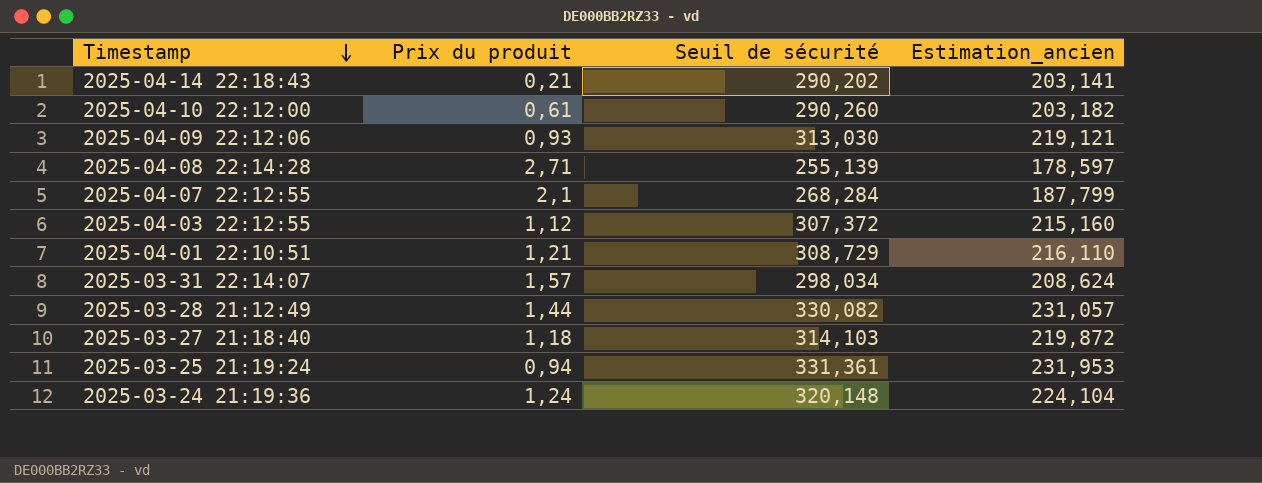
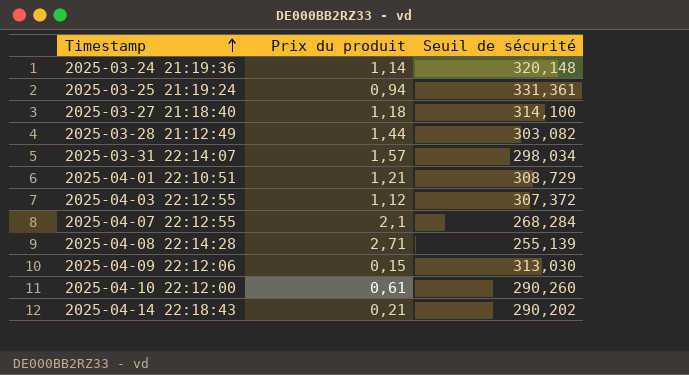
row order: Timestamp descending -> Timestamp ascending
column Estimation_ancien | formula: [Seuil de sécurité] * 0,7 -> none
2025-03-24 21:19:36 | Prix du produit: 1,24 -> 1,14
2025-03-27 21:18:40 | Seuil de sécurité: 314,103 -> 314,100
2025-03-28 21:12:49 | Seuil de sécurité: 330,082 -> 303,082
2025-04-09 22:12:06 | Prix du produit: 0,93 -> 0,15

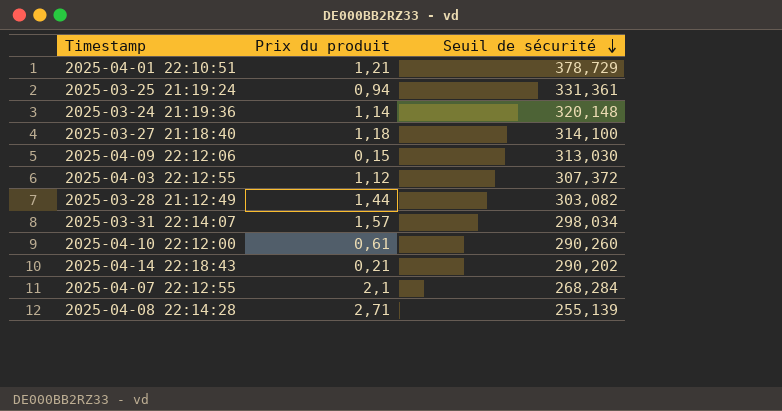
row order: Timestamp ascending -> Seuil de sécurité descending
2025-04-01 22:10:51 | Seuil de sécurité: 308,729 -> 378,729

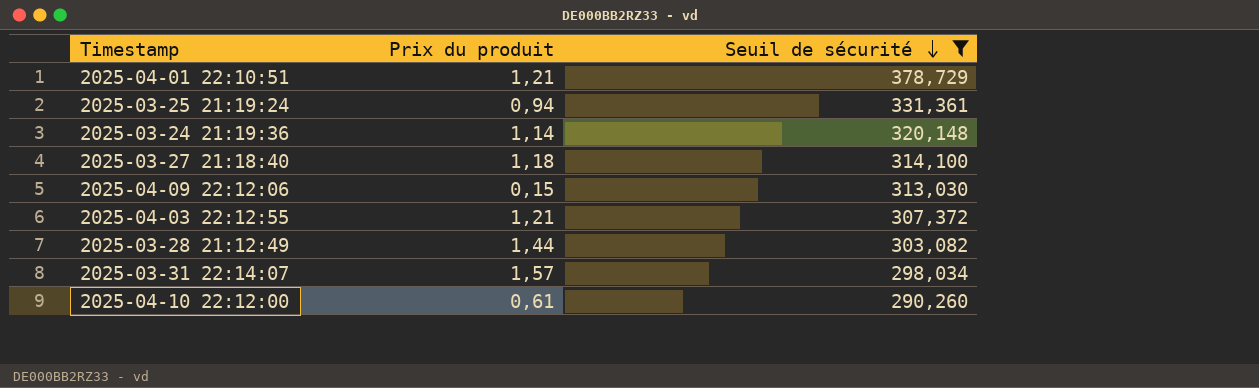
filter: none -> Seuil de sécurité >= 290,260
2025-04-03 22:12:55 | Prix du produit: 1,12 -> 1,21

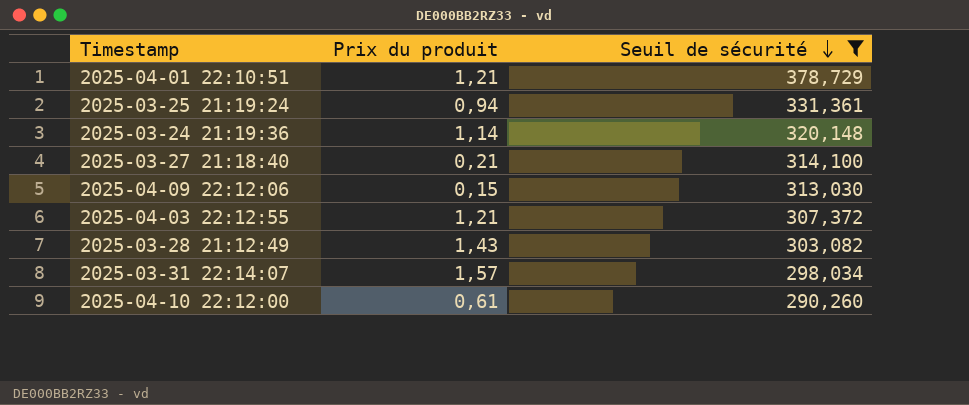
2025-03-27 21:18:40 | Prix du produit: 1,18 -> 0,21
2025-03-28 21:12:49 | Prix du produit: 1,44 -> 1,43

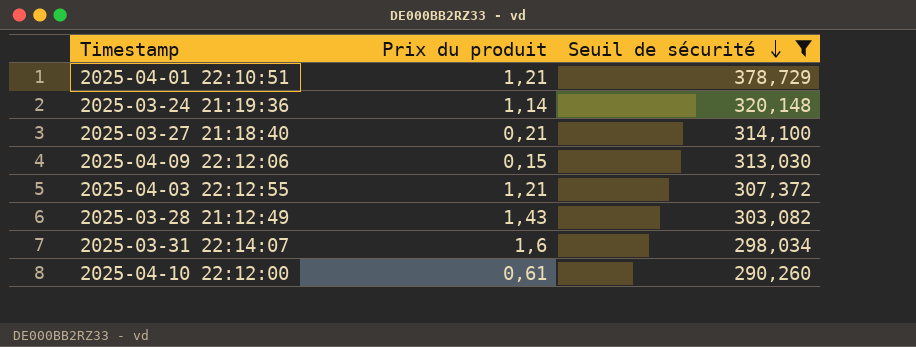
row 2025-03-25 21:19:24: 0,94 | 331,361 -> none
2025-03-31 22:14:07 | Prix du produit: 1,57 -> 1,6

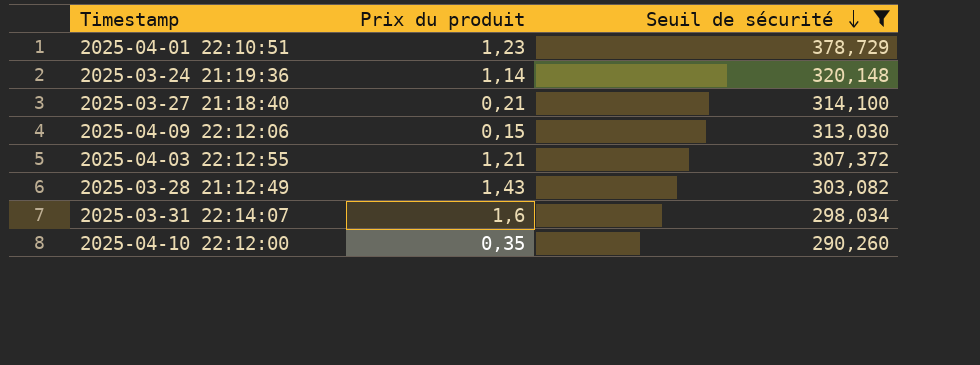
2025-04-01 22:10:51 | Prix du produit: 1,21 -> 1,23
2025-04-10 22:12:00 | Prix du produit: 0,61 -> 0,35

